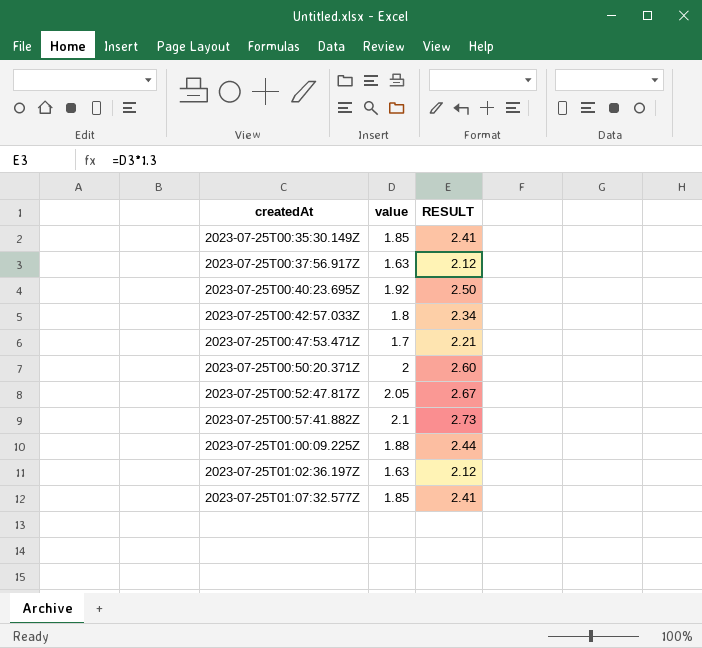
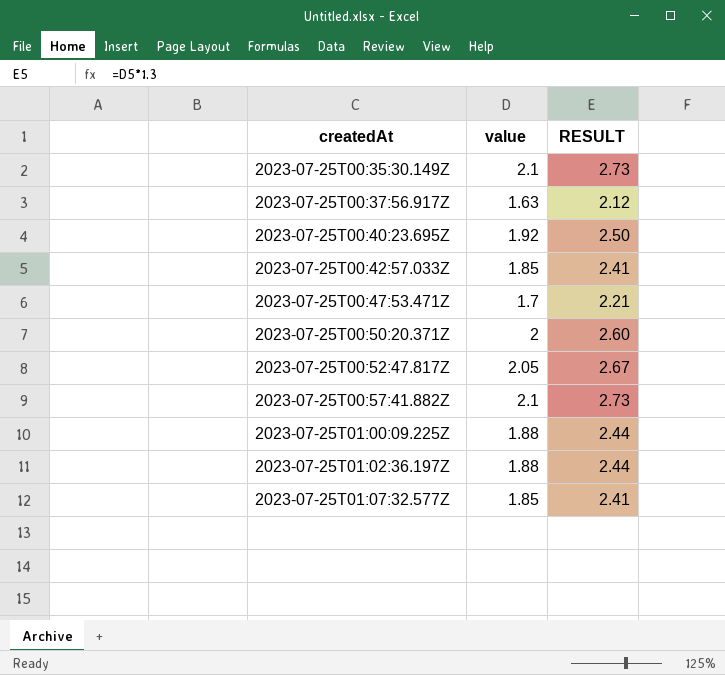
2023-07-25T00:35:30.149Z | value: 1.85 -> 2.1
2023-07-25T00:35:30.149Z | RESULT: 2.41 -> 2.73
2023-07-25T00:42:57.033Z | value: 1.8 -> 1.85
2023-07-25T00:42:57.033Z | RESULT: 2.34 -> 2.41
2023-07-25T01:02:36.197Z | value: 1.63 -> 1.88
2023-07-25T01:02:36.197Z | RESULT: 2.12 -> 2.44

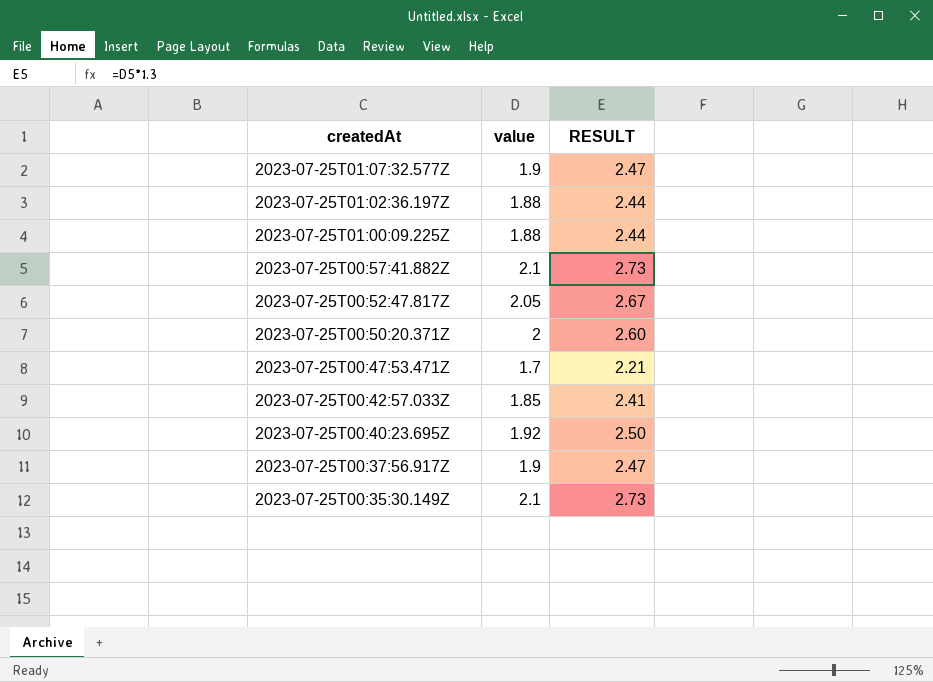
row order: createdAt ascending -> createdAt descending
2023-07-25T01:07:32.577Z | value: 1.85 -> 1.9
2023-07-25T01:07:32.577Z | RESULT: 2.41 -> 2.47
2023-07-25T00:37:56.917Z | value: 1.63 -> 1.9
2023-07-25T00:37:56.917Z | RESULT: 2.12 -> 2.47

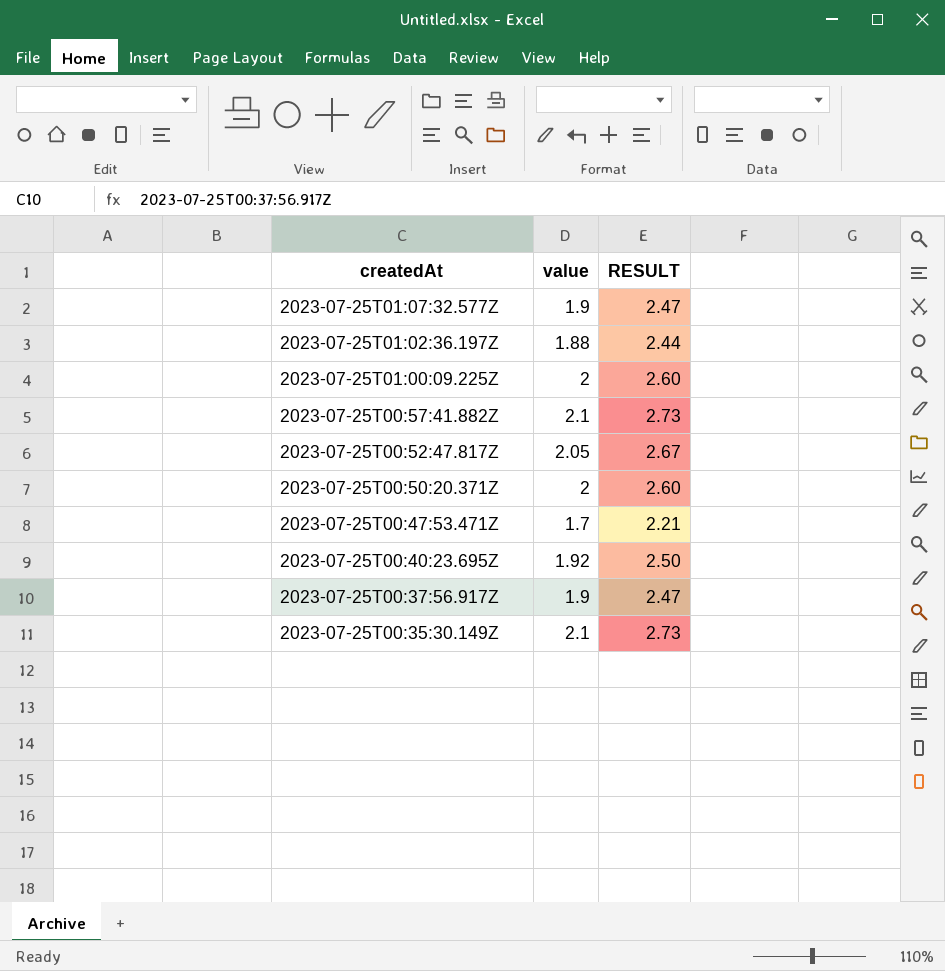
row 2023-07-25T00:42:57.033Z: 1.85 | 2.41 -> none
2023-07-25T01:00:09.225Z | value: 1.88 -> 2
2023-07-25T01:00:09.225Z | RESULT: 2.44 -> 2.60

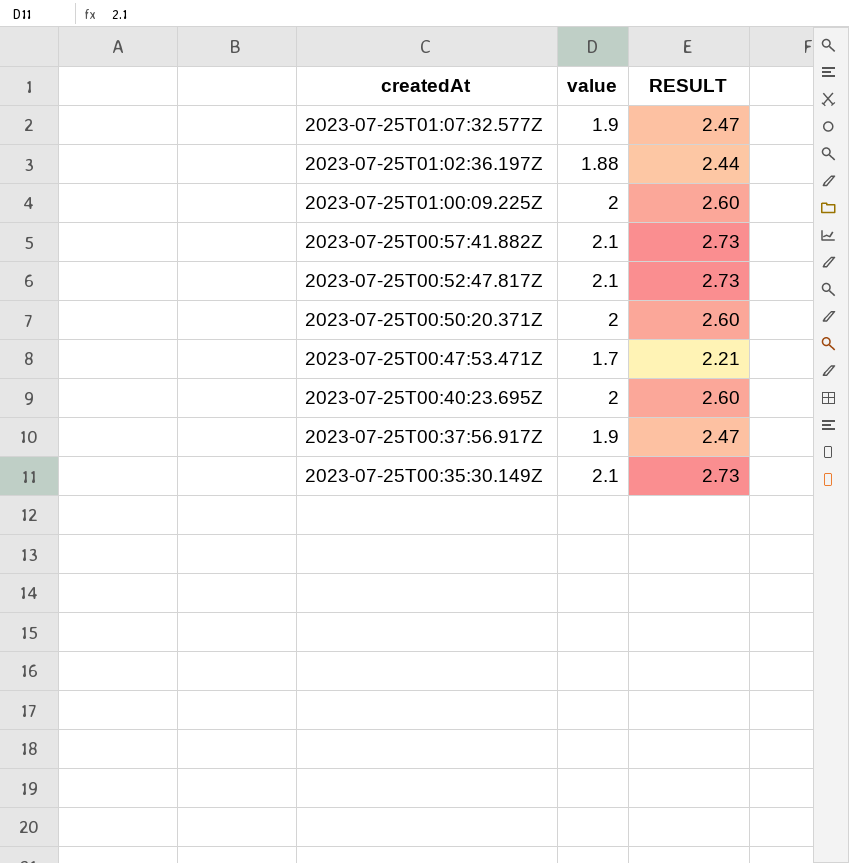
2023-07-25T00:52:47.817Z | value: 2.05 -> 2.1
2023-07-25T00:52:47.817Z | RESULT: 2.67 -> 2.73
2023-07-25T00:40:23.695Z | value: 1.92 -> 2
2023-07-25T00:40:23.695Z | RESULT: 2.50 -> 2.60

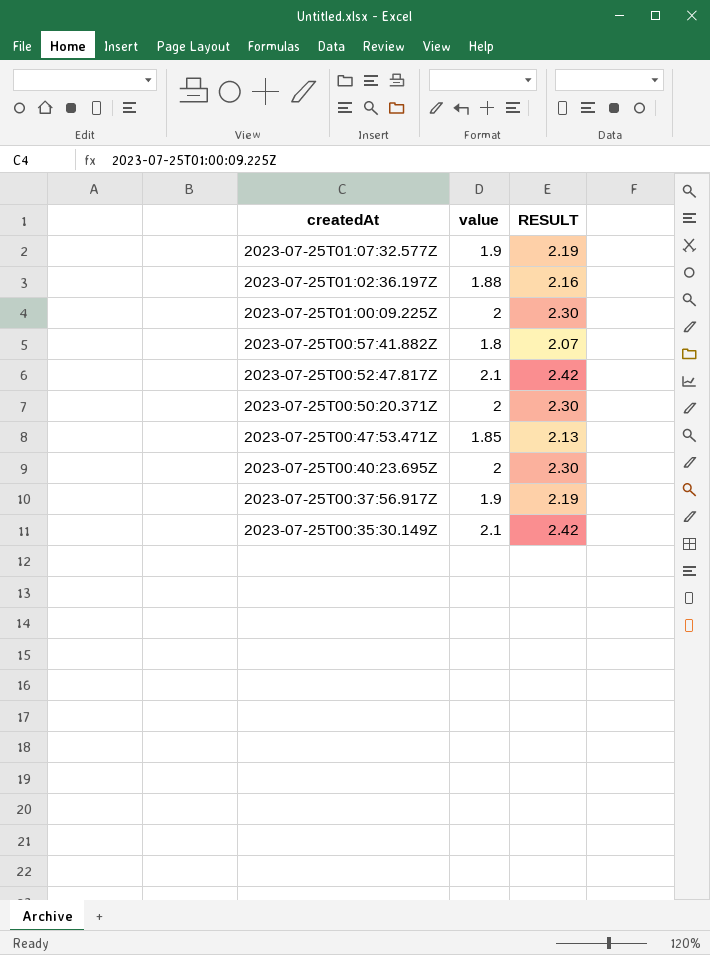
column RESULT | formula: [value] * 1.3 -> [value] * 1.15
2023-07-25T00:57:41.882Z | value: 2.1 -> 1.8
2023-07-25T00:47:53.471Z | value: 1.7 -> 1.85

